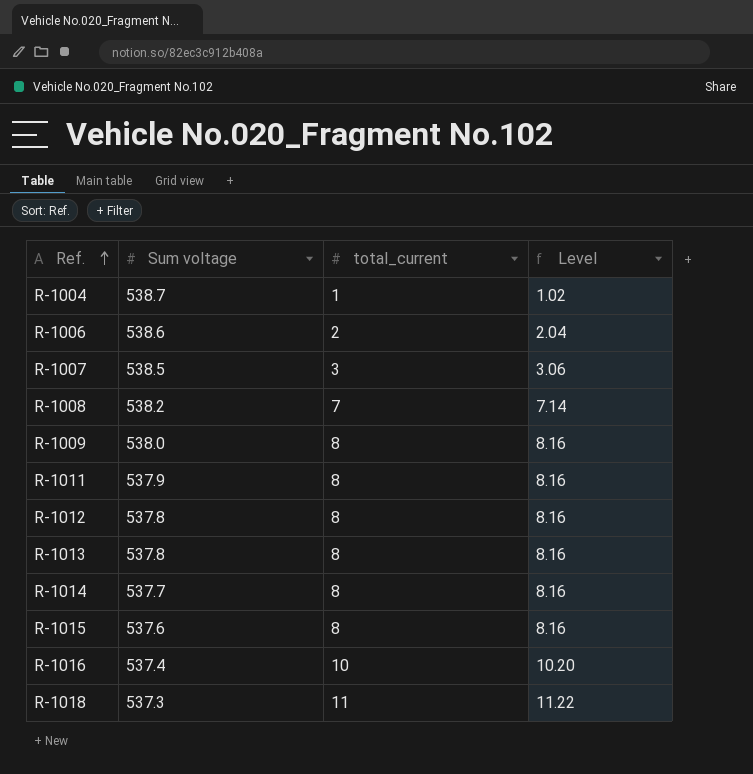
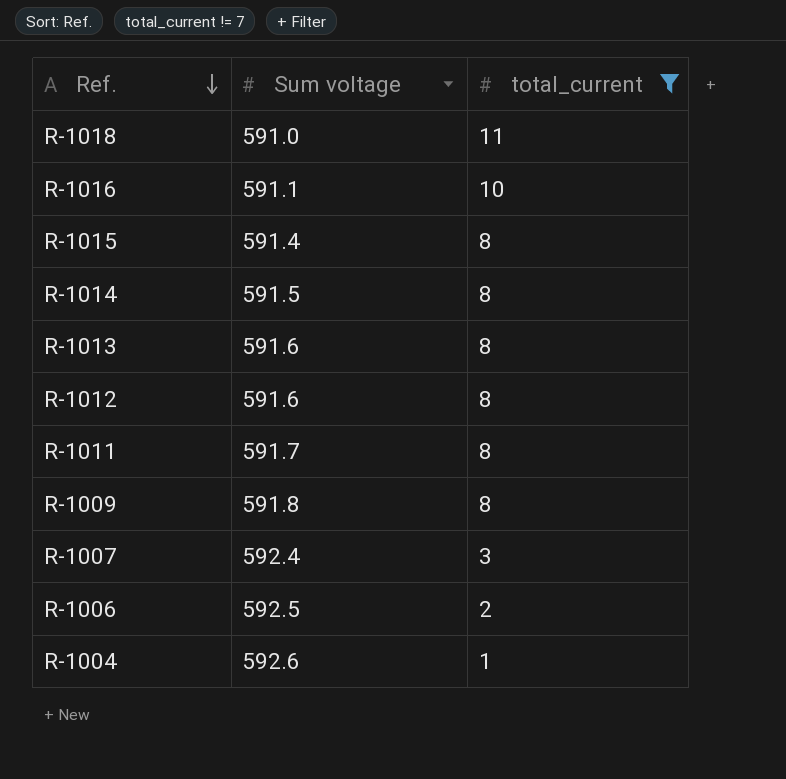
filter: none -> total_current != 7
row order: Ref. ascending -> Ref. descending
column Level | formula: [total_current] * 1.02 -> none
R-1018 | Sum voltage: 537.3 -> 591.0
R-1016 | Sum voltage: 537.4 -> 591.1
R-1015 | Sum voltage: 537.6 -> 591.4
R-1014 | Sum voltage: 537.7 -> 591.5
R-1013 | Sum voltage: 537.8 -> 591.6
R-1012 | Sum voltage: 537.8 -> 591.6
R-1011 | Sum voltage: 537.9 -> 591.7
R-1009 | Sum voltage: 538.0 -> 591.8
R-1007 | Sum voltage: 538.5 -> 592.4
R-1006 | Sum voltage: 538.6 -> 592.5
R-1004 | Sum voltage: 538.7 -> 592.6

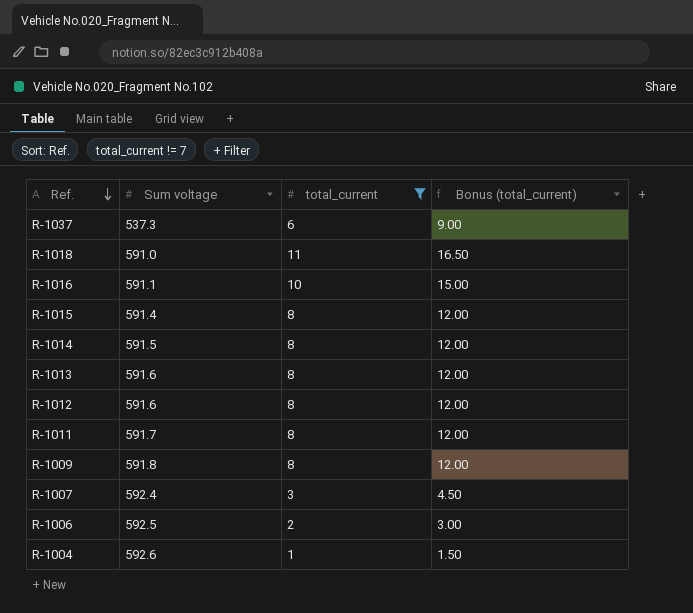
column Bonus (total_current) | formula: none -> [total_current] * 1.5
row R-1037: none -> 537.3 | 6 | 9.00

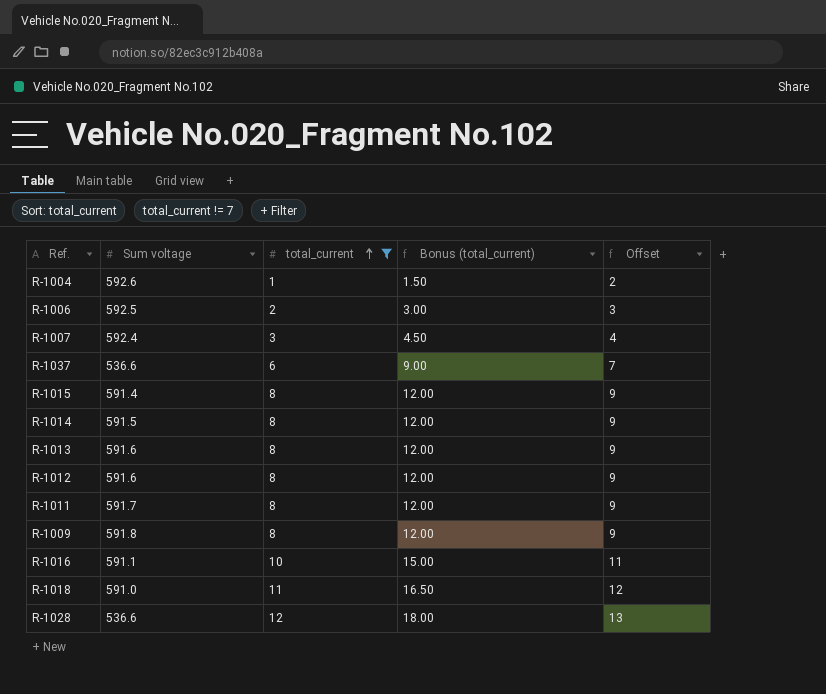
row order: Ref. descending -> total_current ascending
column Offset | formula: none -> [total_current] + 1
R-1037 | Sum voltage: 537.3 -> 536.6
row R-1028: none -> 536.6 | 12 | 18.00 | 13

